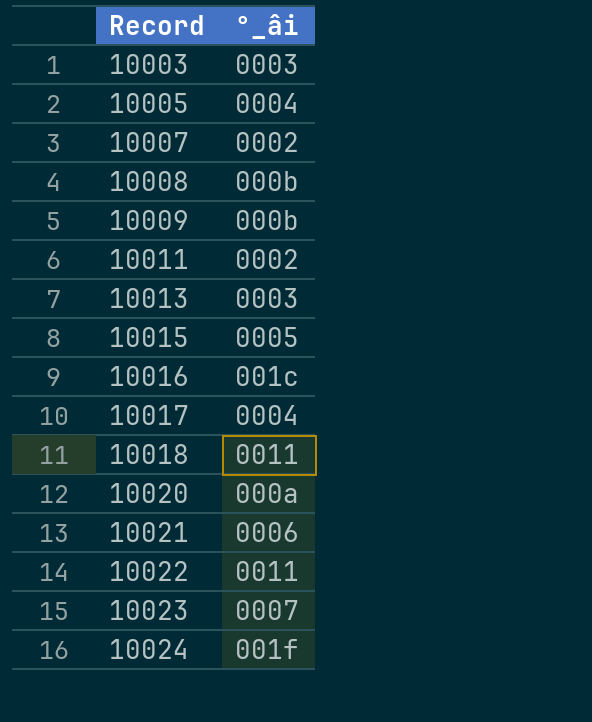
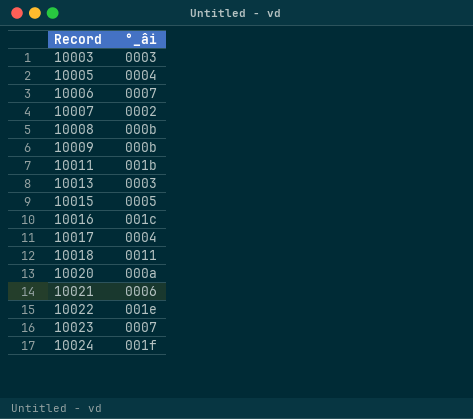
row 10006: none -> 0007
10011 | °_âi: 0002 -> 001b
10022 | °_âi: 0011 -> 001e

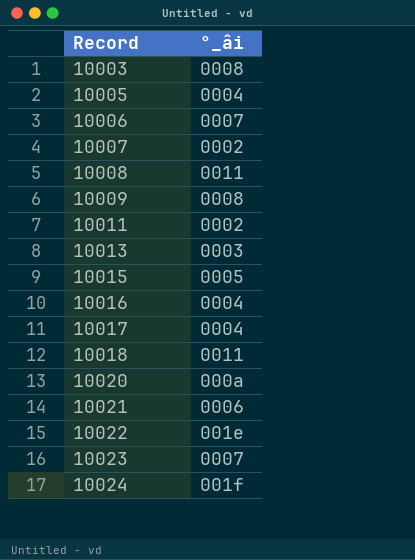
10003 | °_âi: 0003 -> 0008
10008 | °_âi: 000b -> 0011
10009 | °_âi: 000b -> 0008
10011 | °_âi: 001b -> 0002
10016 | °_âi: 001c -> 0004

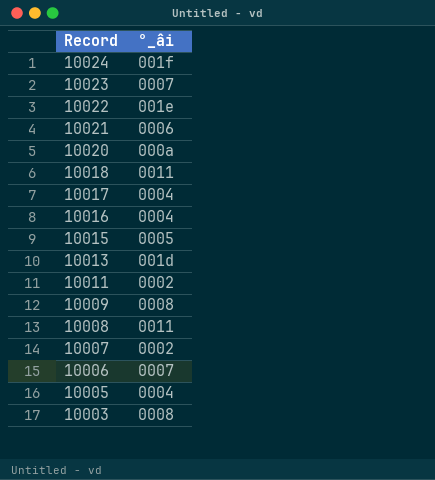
row order: Record ascending -> Record descending
10013 | °_âi: 0003 -> 001d

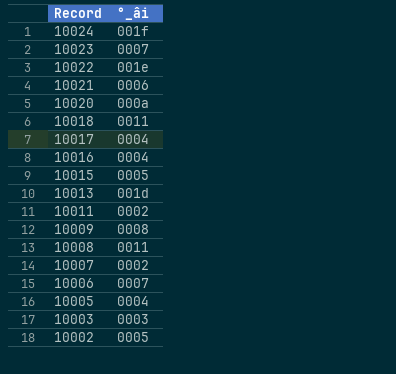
10003 | °_âi: 0008 -> 0003
row 10002: none -> 0005

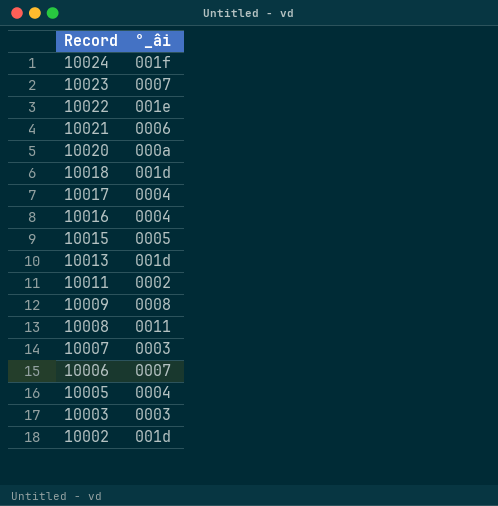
10018 | °_âi: 0011 -> 001d
10007 | °_âi: 0002 -> 0003
10002 | °_âi: 0005 -> 001d

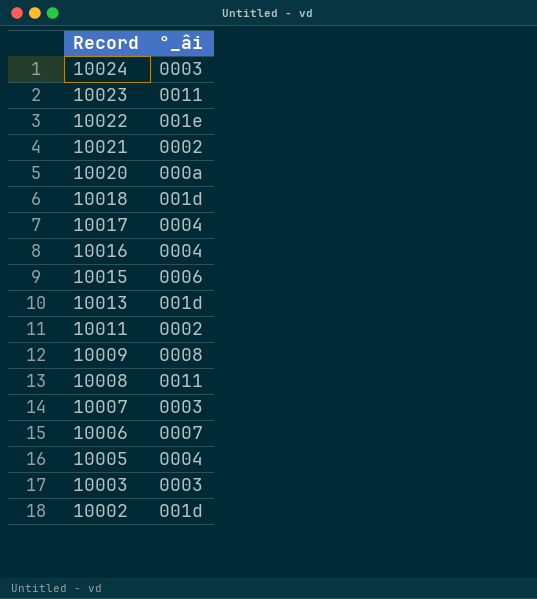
10024 | °_âi: 001f -> 0003
10023 | °_âi: 0007 -> 0011
10021 | °_âi: 0006 -> 0002
10015 | °_âi: 0005 -> 0006

